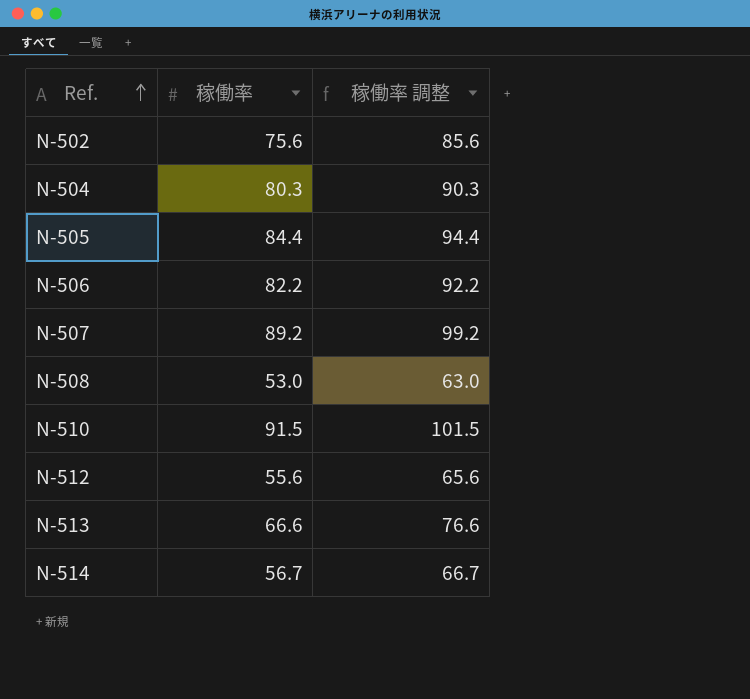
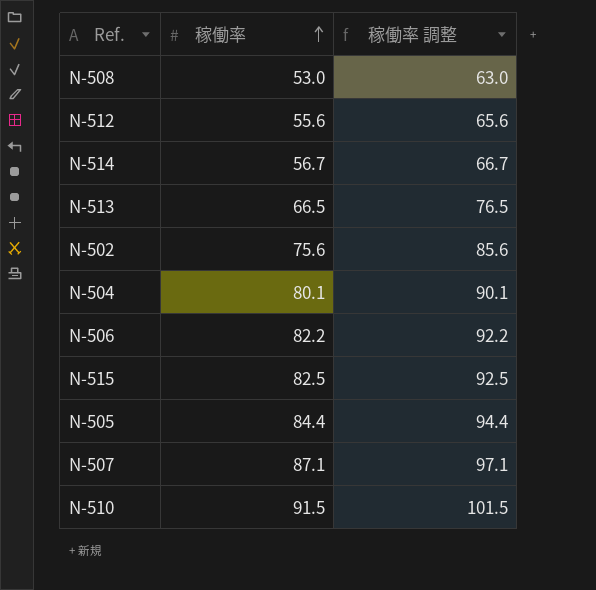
row order: Ref. ascending -> 稼働率 ascending
N-513 | 稼働率: 66.6 -> 66.5
N-513 | 稼働率 調整: 76.6 -> 76.5
N-504 | 稼働率: 80.3 -> 80.1
N-504 | 稼働率 調整: 90.3 -> 90.1
row N-515: none -> 82.5 | 92.5
N-507 | 稼働率: 89.2 -> 87.1
N-507 | 稼働率 調整: 99.2 -> 97.1

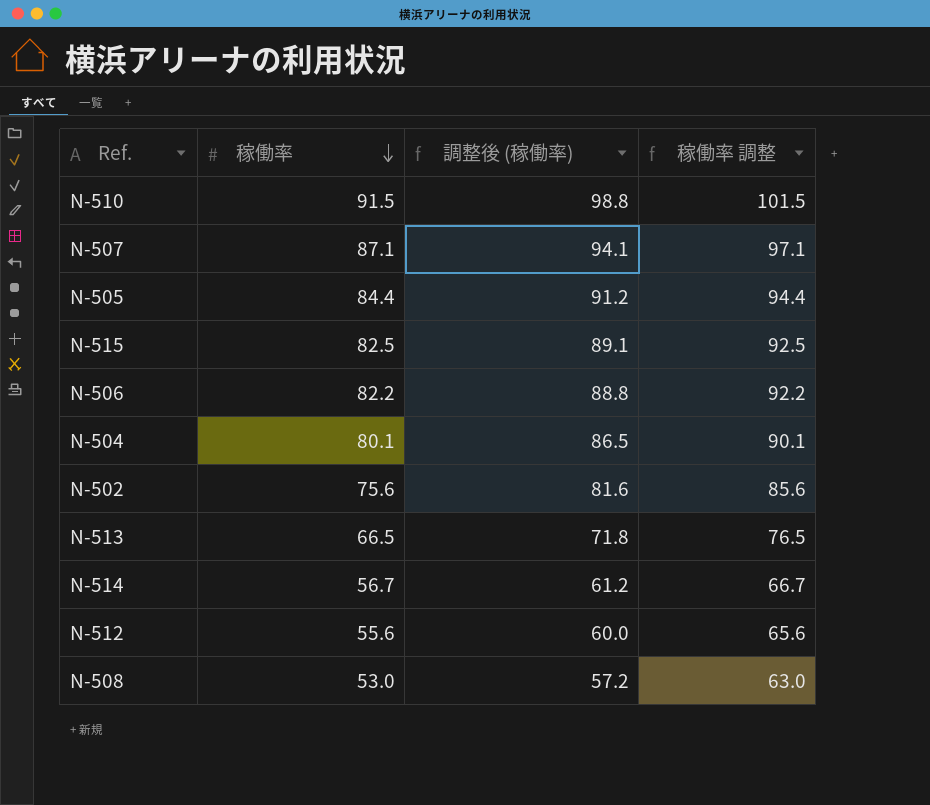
row order: 稼働率 ascending -> 稼働率 descending
column 調整後 (稼働率) | formula: none -> [稼働率] * 1.08

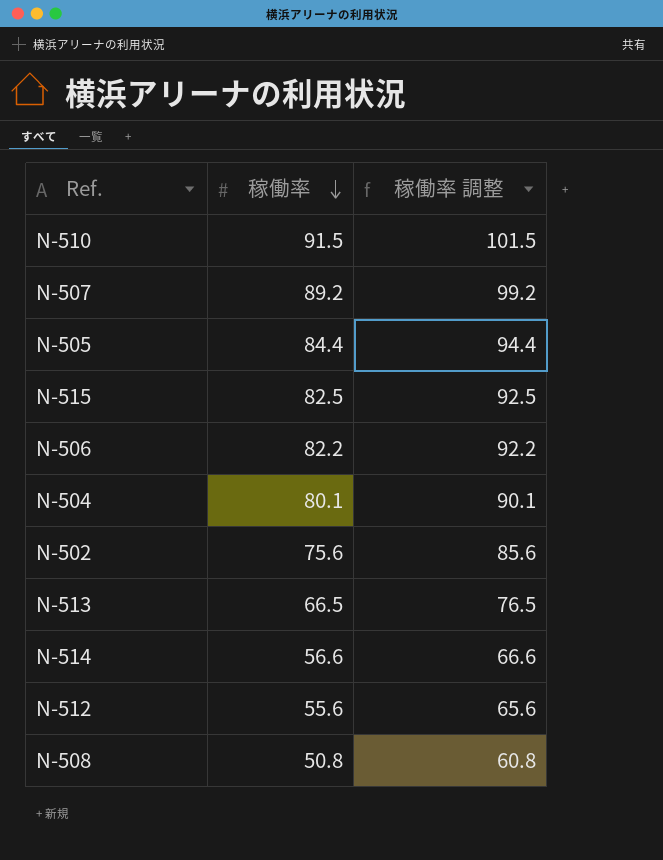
column 調整後 (稼働率) | formula: [稼働率] * 1.08 -> none
N-507 | 稼働率: 87.1 -> 89.2
N-507 | 稼働率 調整: 97.1 -> 99.2
N-514 | 稼働率: 56.7 -> 56.6
N-514 | 稼働率 調整: 66.7 -> 66.6
N-508 | 稼働率: 53.0 -> 50.8
N-508 | 稼働率 調整: 63.0 -> 60.8

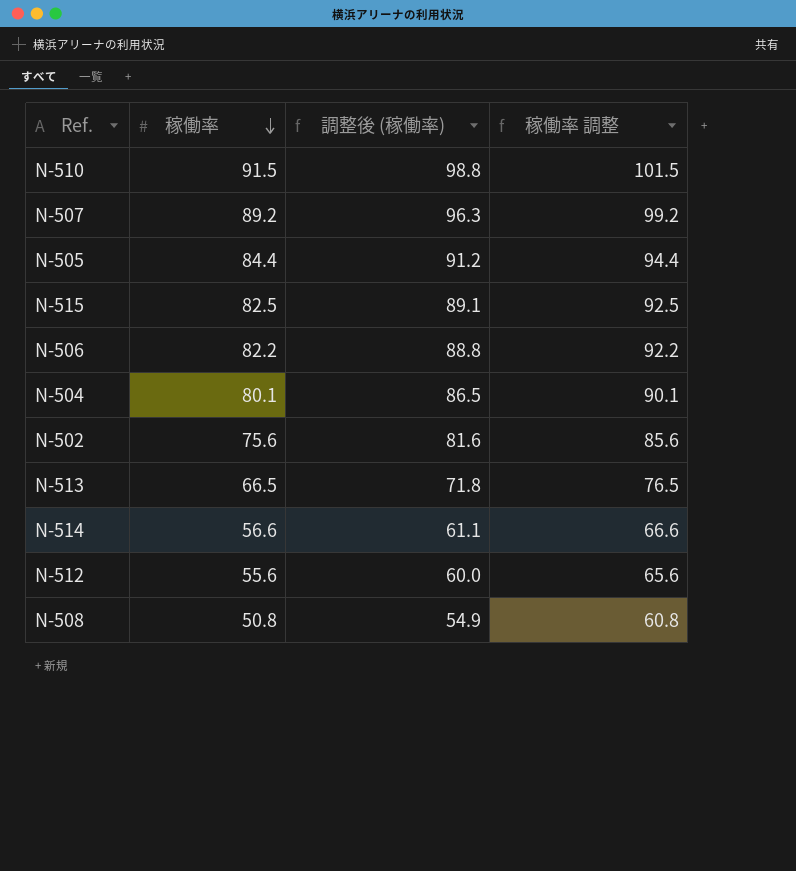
column 調整後 (稼働率) | formula: none -> [稼働率] * 1.08

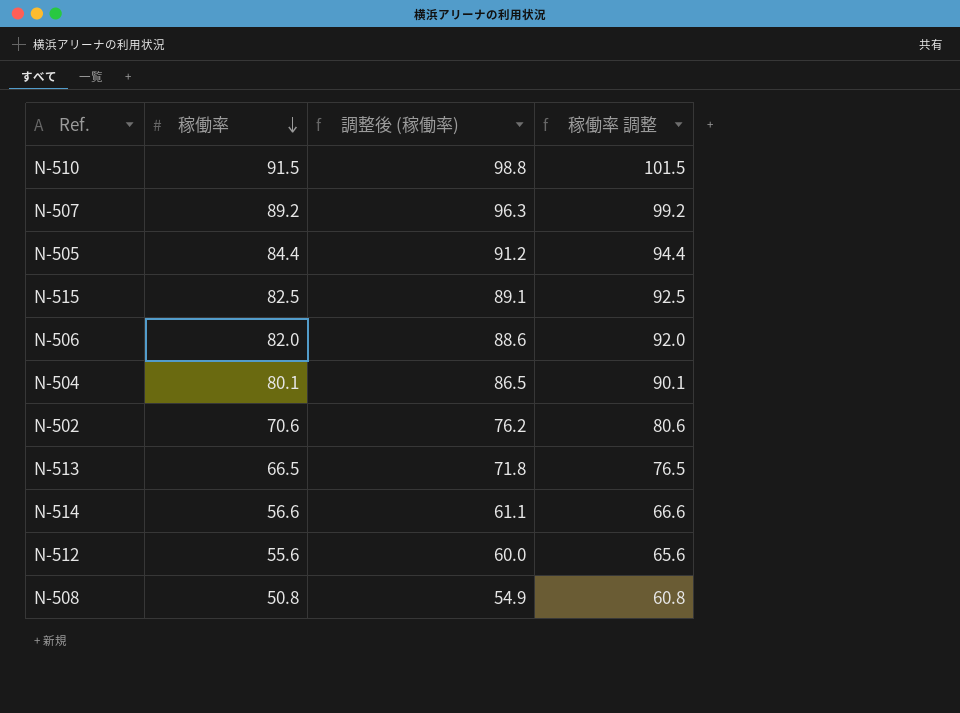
N-506 | 稼働率: 82.2 -> 82.0
N-506 | 調整後 (稼働率): 88.8 -> 88.6
N-506 | 稼働率 調整: 92.2 -> 92.0
N-502 | 稼働率: 75.6 -> 70.6
N-502 | 調整後 (稼働率): 81.6 -> 76.2
N-502 | 稼働率 調整: 85.6 -> 80.6

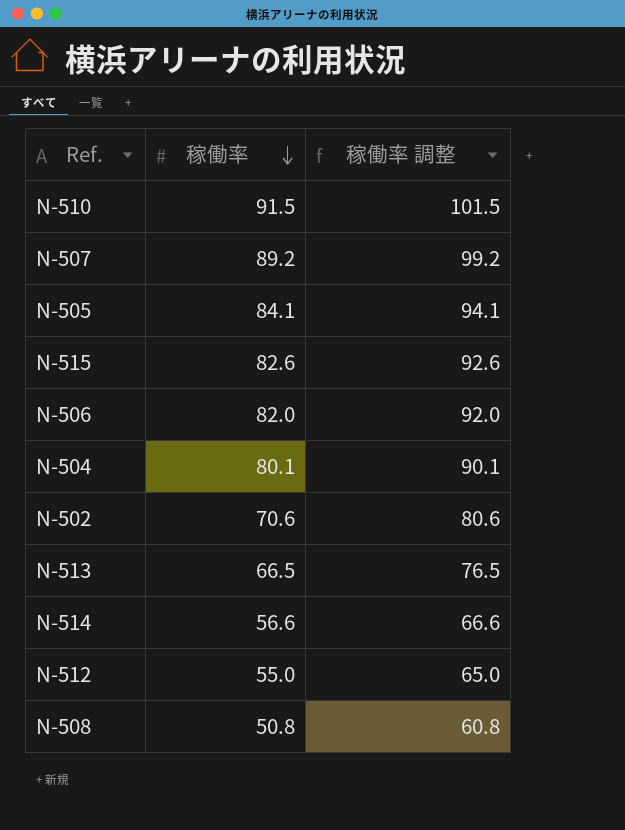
column 調整後 (稼働率) | formula: [稼働率] * 1.08 -> none
N-505 | 稼働率: 84.4 -> 84.1
N-505 | 稼働率 調整: 94.4 -> 94.1
N-515 | 稼働率: 82.5 -> 82.6
N-515 | 稼働率 調整: 92.5 -> 92.6
N-512 | 稼働率: 55.6 -> 55.0
N-512 | 稼働率 調整: 65.6 -> 65.0

